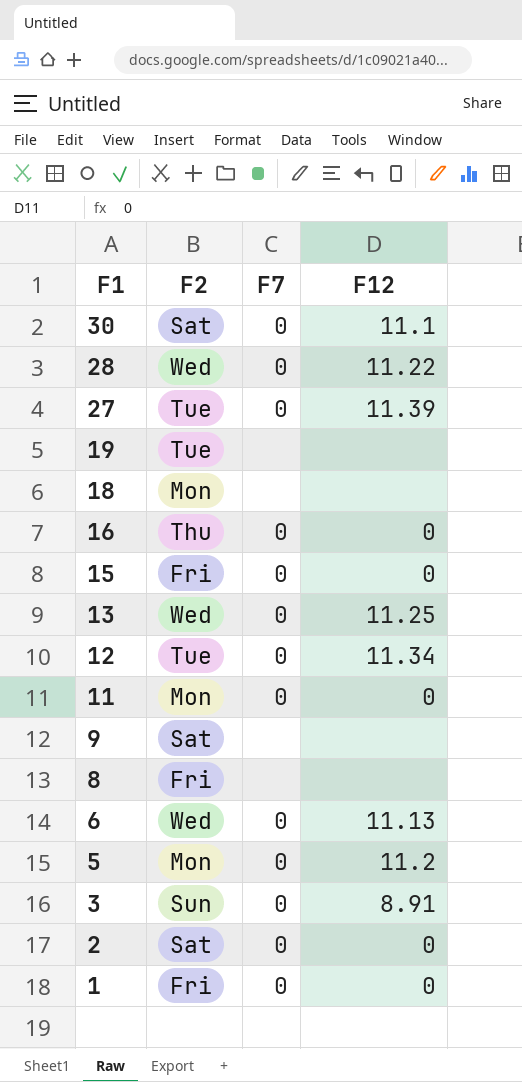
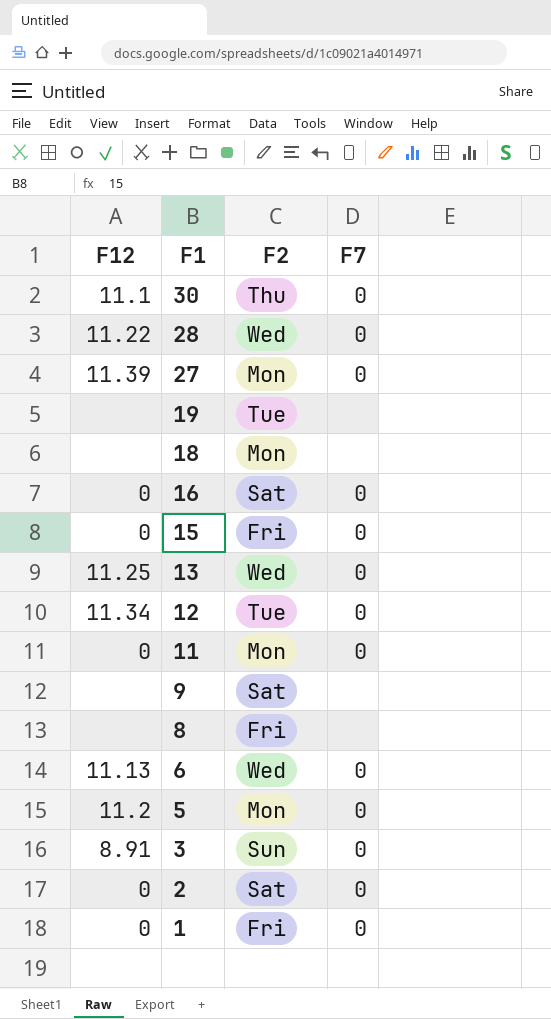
column F12 | position: 4 -> 1
30 | F2: Sat -> Thu
27 | F2: Tue -> Mon
16 | F2: Thu -> Sat

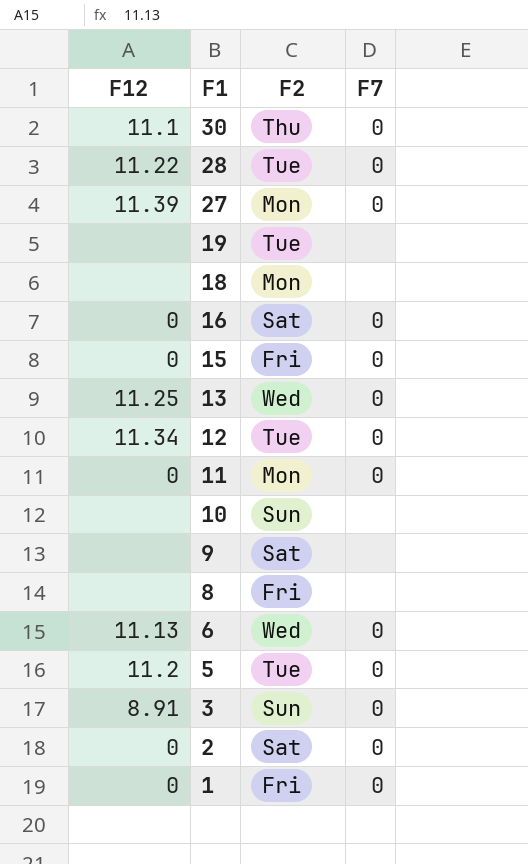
28 | F2: Wed -> Tue
row 10: none -> none | Sun | none
5 | F2: Mon -> Tue

